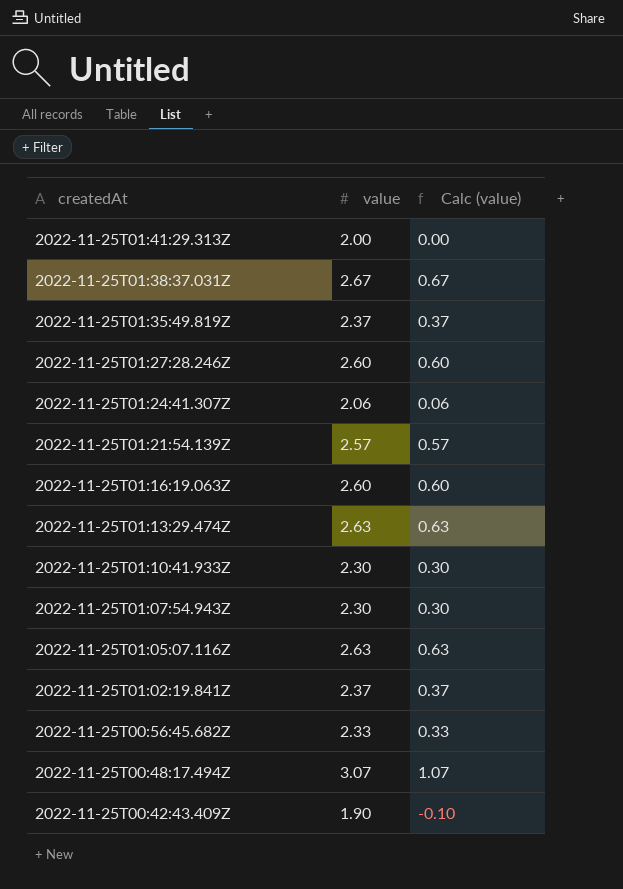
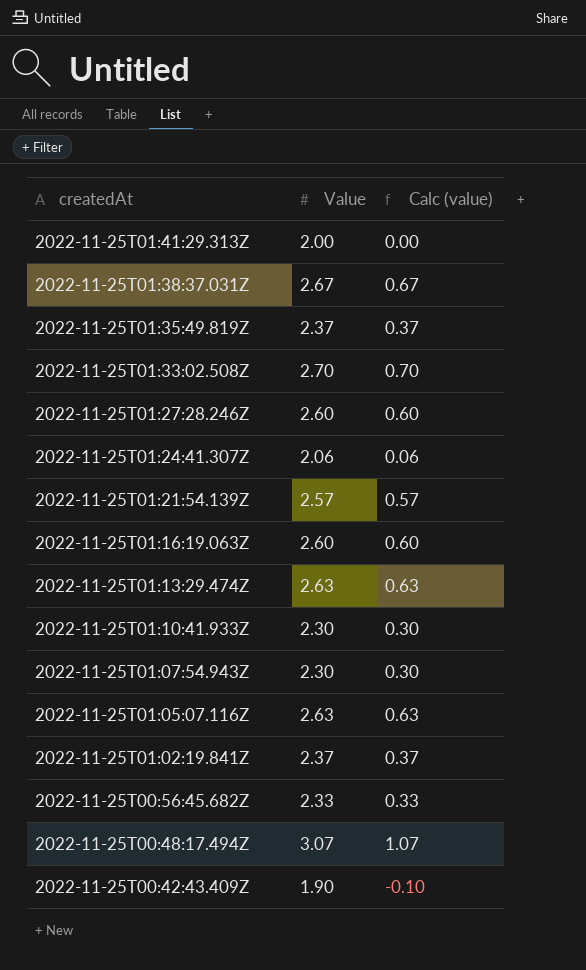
column name: value -> Value
row 2022-11-25T01:33:02.508Z: none -> 2.70 | 0.70

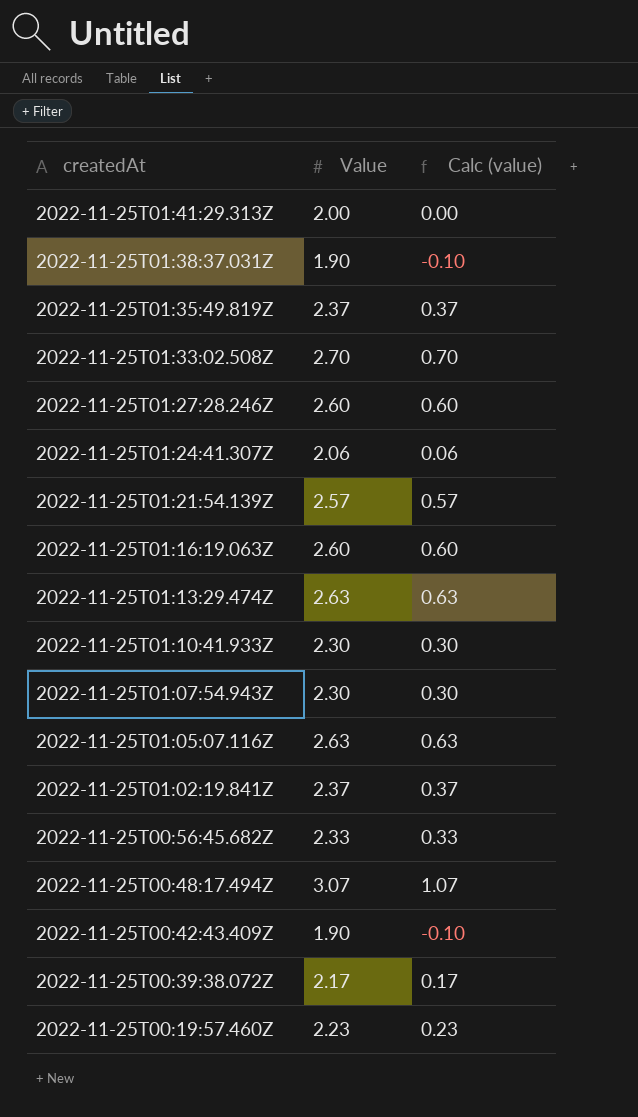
2022-11-25T01:38:37.031Z | Value: 2.67 -> 1.90
2022-11-25T01:38:37.031Z | Calc (value): 0.67 -> -0.10
row 2022-11-25T00:39:38.072Z: none -> 2.17 | 0.17
row 2022-11-25T00:19:57.460Z: none -> 2.23 | 0.23

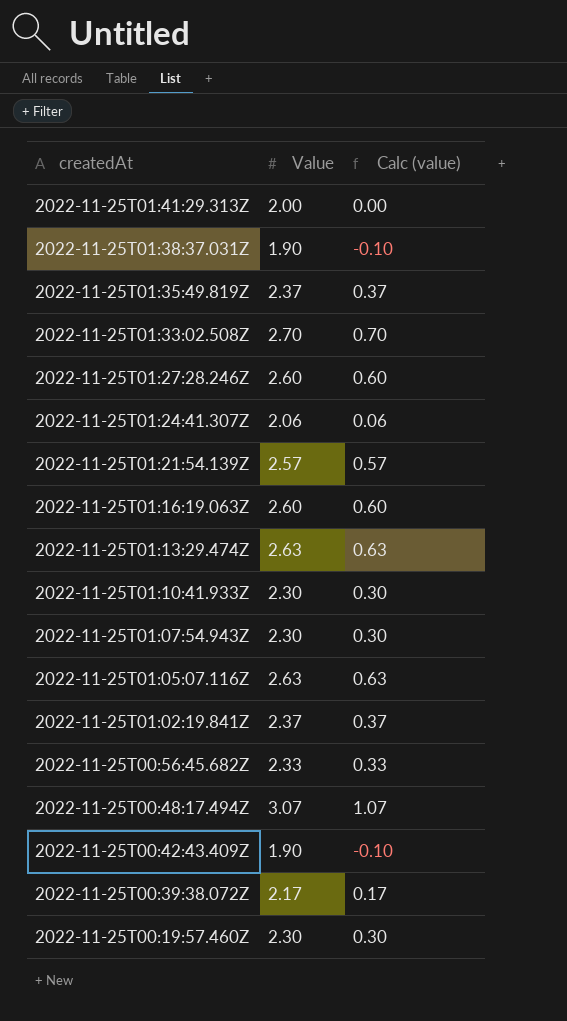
2022-11-25T00:19:57.460Z | Value: 2.23 -> 2.30
2022-11-25T00:19:57.460Z | Calc (value): 0.23 -> 0.30

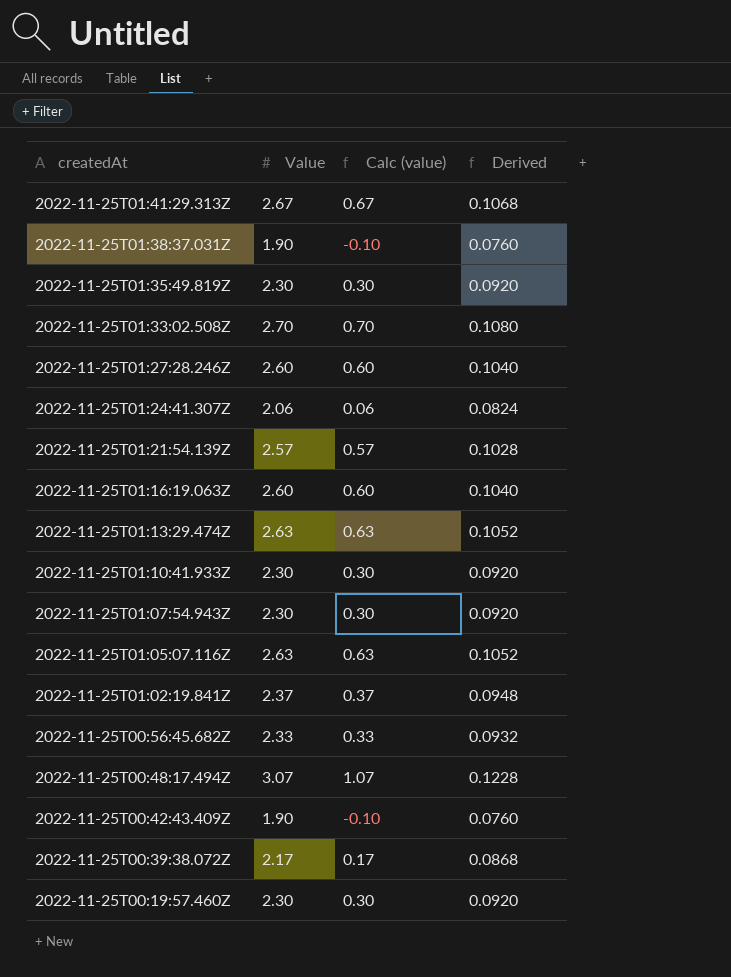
column Derived | formula: none -> [Value] * 0.04
2022-11-25T01:41:29.313Z | Value: 2.00 -> 2.67
2022-11-25T01:41:29.313Z | Calc (value): 0.00 -> 0.67
2022-11-25T01:35:49.819Z | Value: 2.37 -> 2.30
2022-11-25T01:35:49.819Z | Calc (value): 0.37 -> 0.30

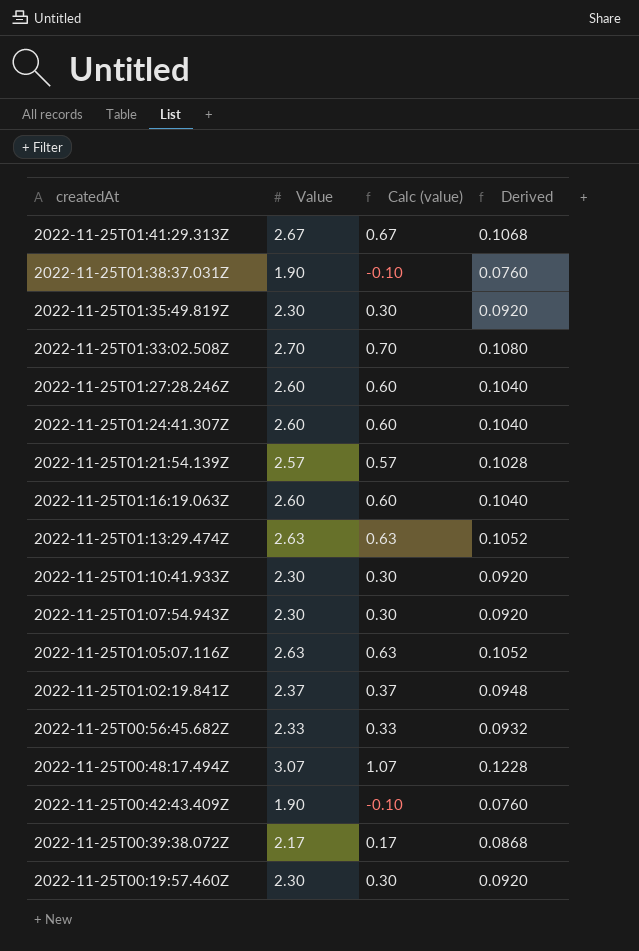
2022-11-25T01:24:41.307Z | Value: 2.06 -> 2.60
2022-11-25T01:24:41.307Z | Calc (value): 0.06 -> 0.60
2022-11-25T01:24:41.307Z | Derived: 0.0824 -> 0.1040

